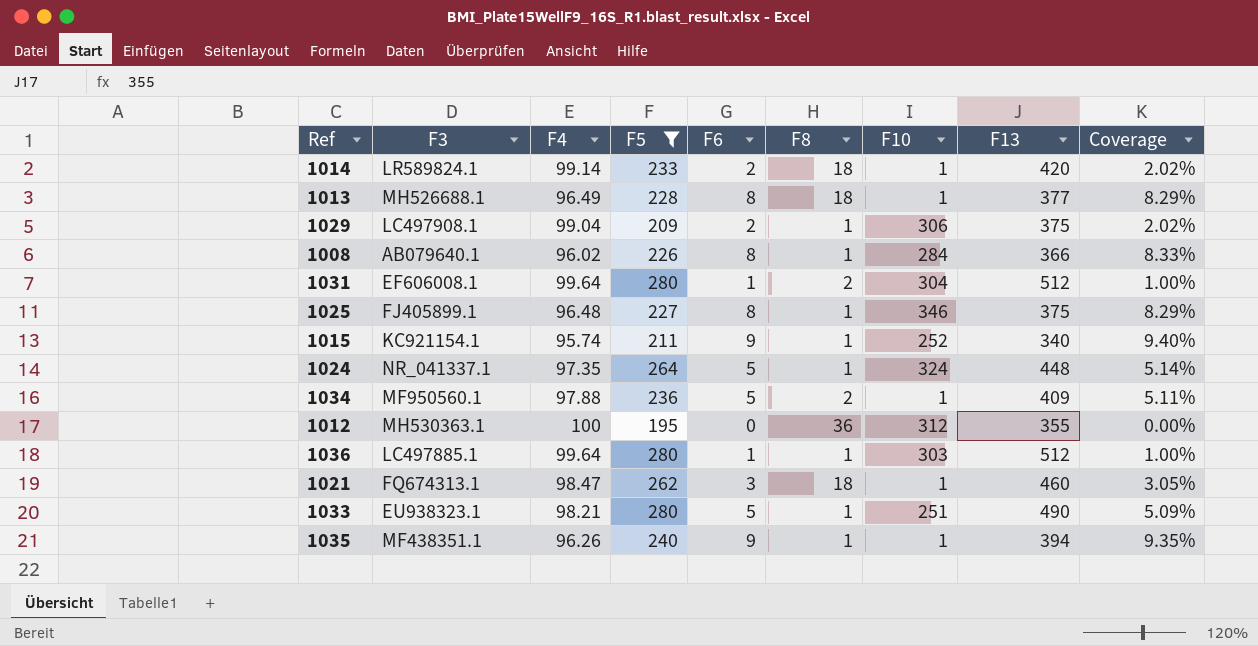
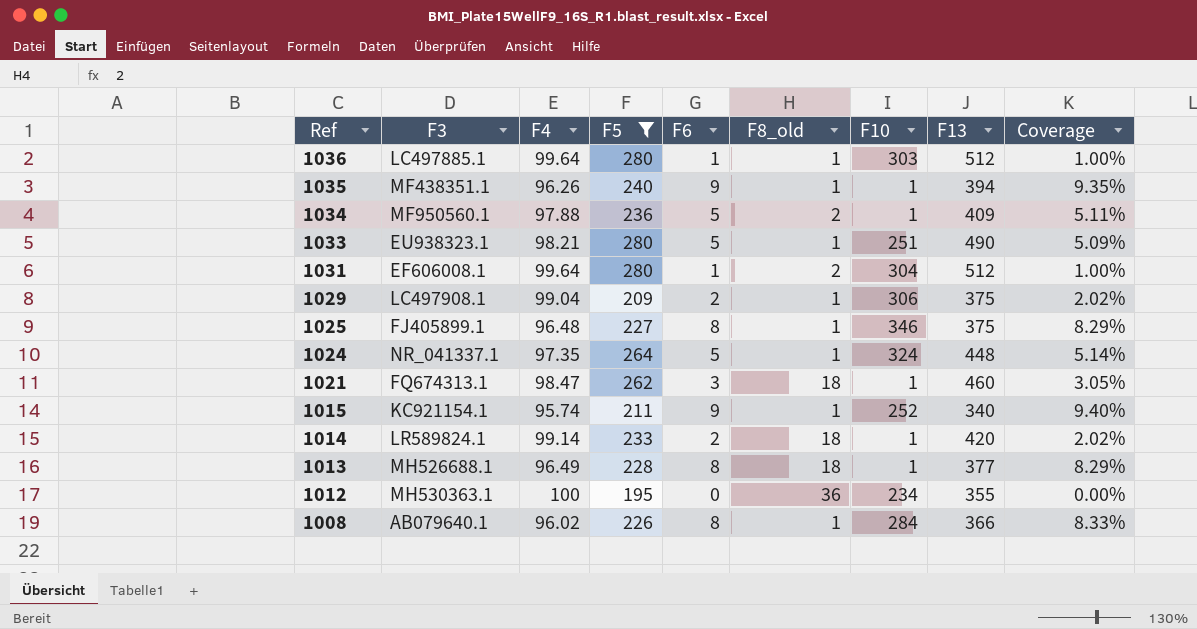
row order: none -> Ref descending
column name: F8 -> F8_old
1012 | F10: 312 -> 234

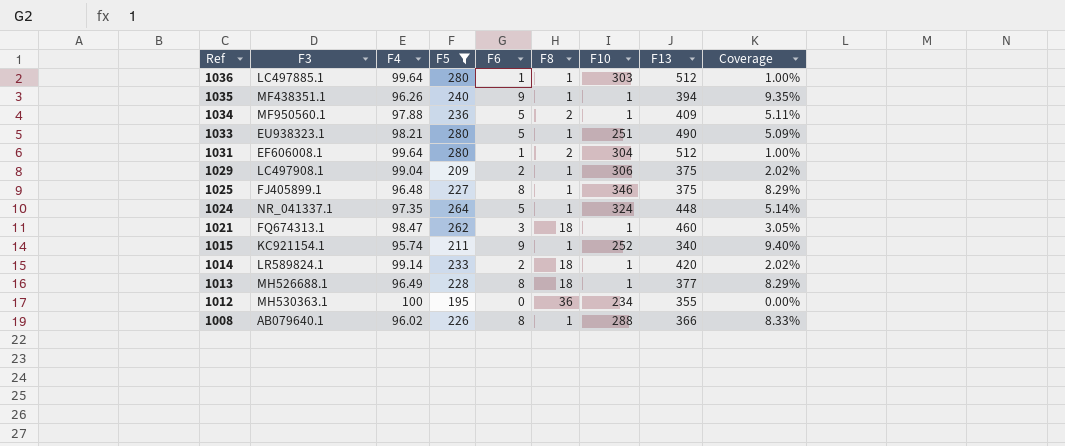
column name: F8_old -> F8
1008 | F10: 284 -> 288

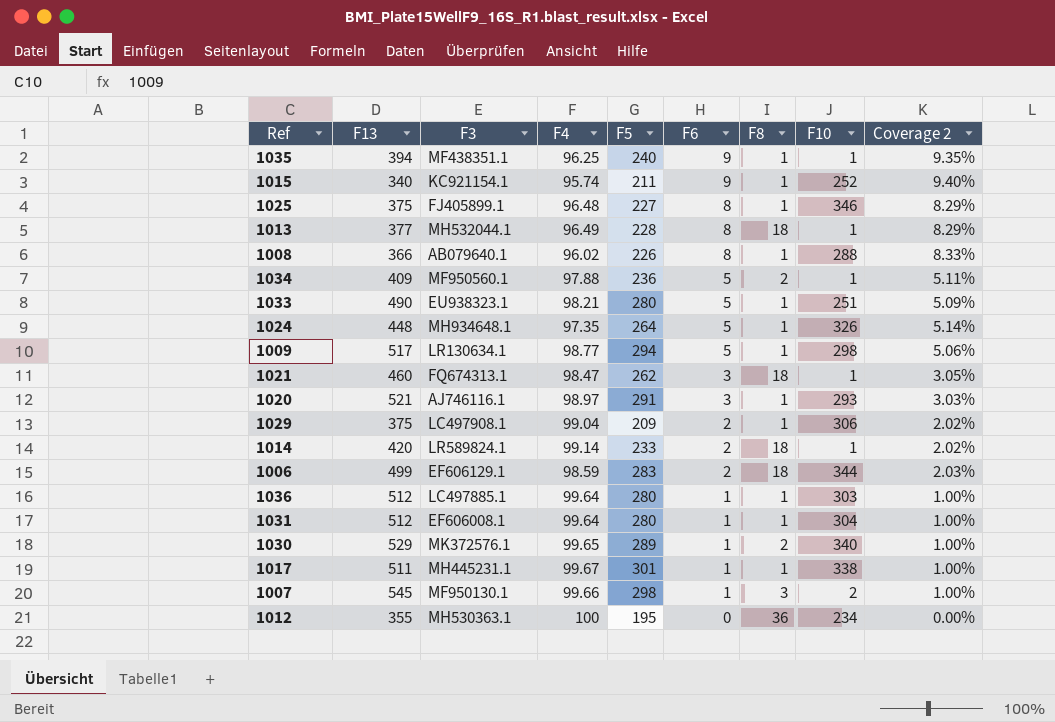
filter: F5 <= 280 -> none
row order: Ref descending -> F6 descending
column F13 | position: 8 -> 2
column name: Coverage -> Coverage 2
1035 | F4: 96.26 -> 96.25
1013 | F3: MH526688.1 -> MH532044.1
1024 | F3: NR_041337.1 -> MH934648.1
1024 | F10: 324 -> 326
1031 | F8: 2 -> 1

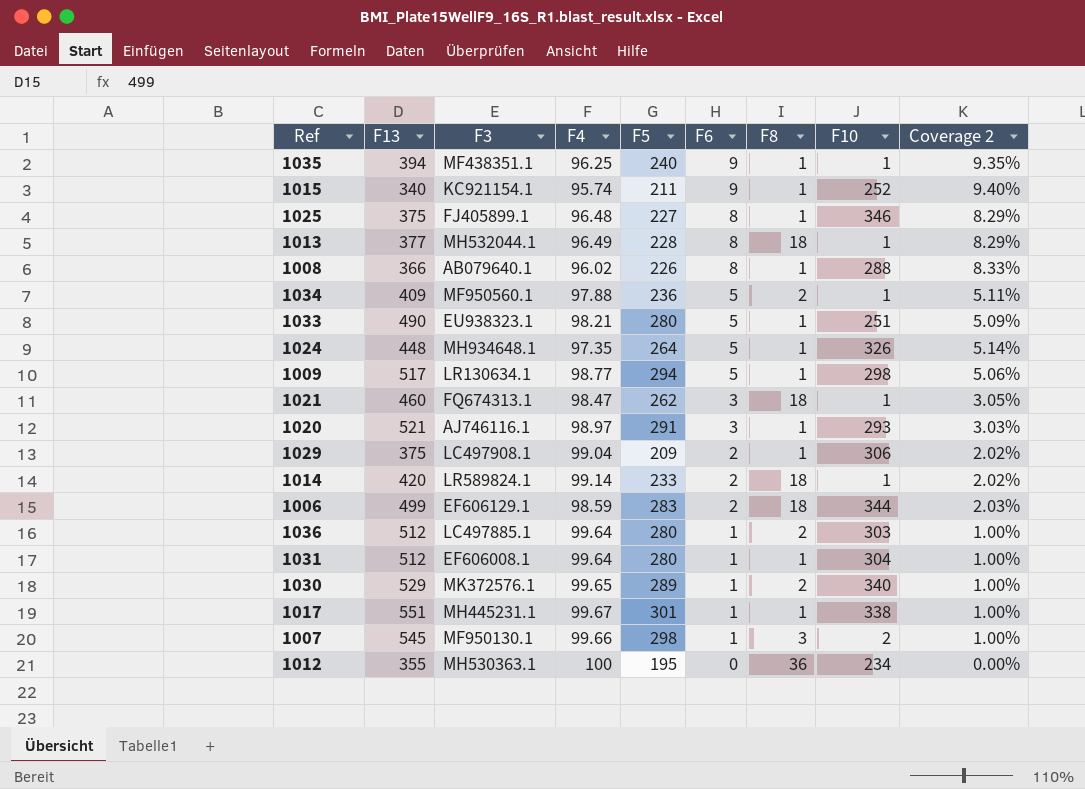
1036 | F8: 1 -> 2
1017 | F13: 511 -> 551

